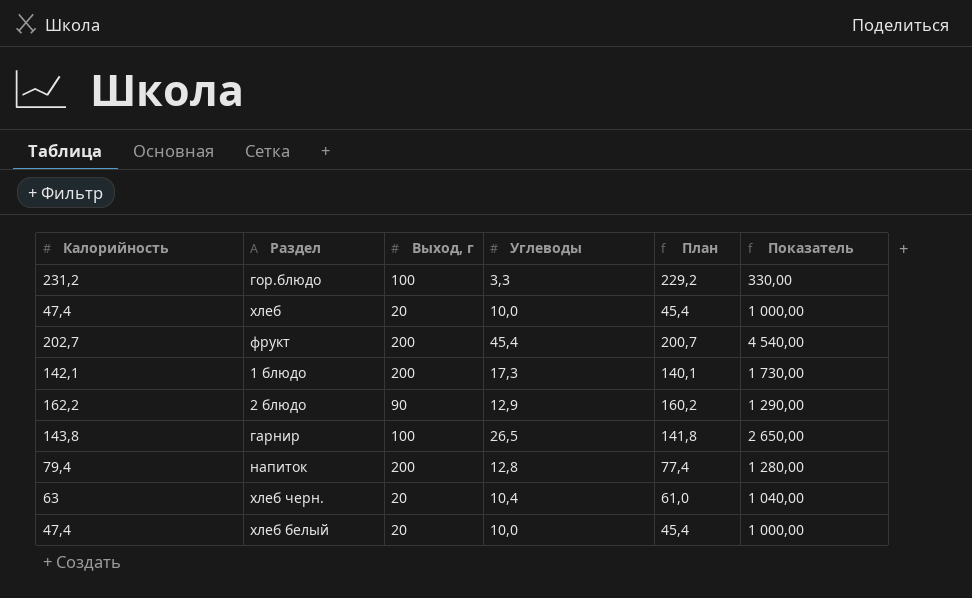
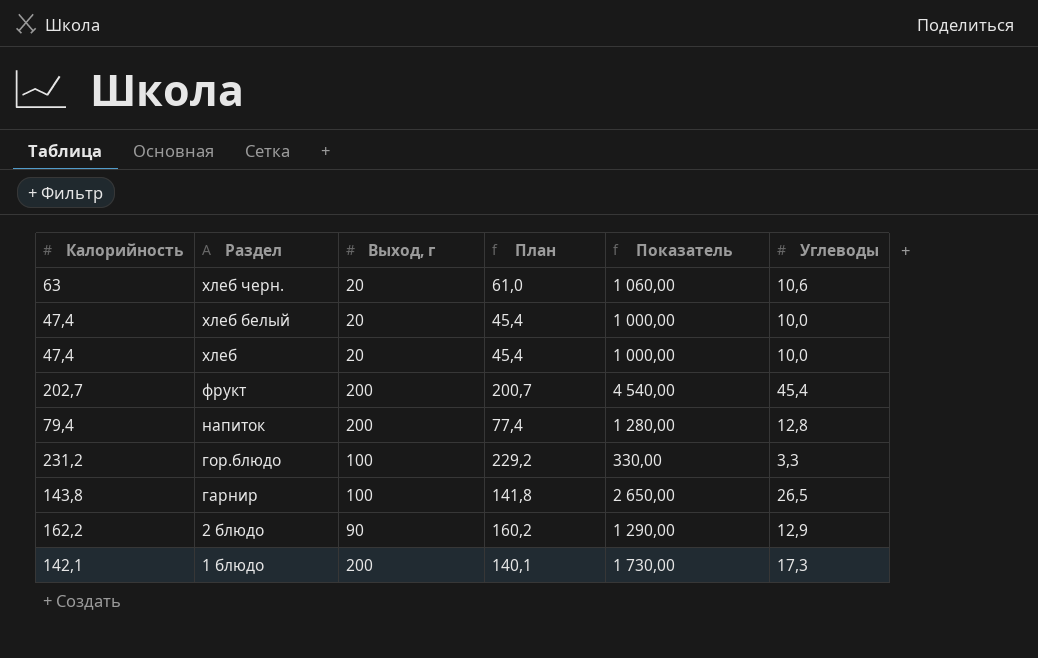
row order: none -> Раздел descending
column Углеводы | position: 4 -> 6
хлеб черн. | Показатель: 1 040,00 -> 1 060,00
хлеб черн. | Углеводы: 10,4 -> 10,6

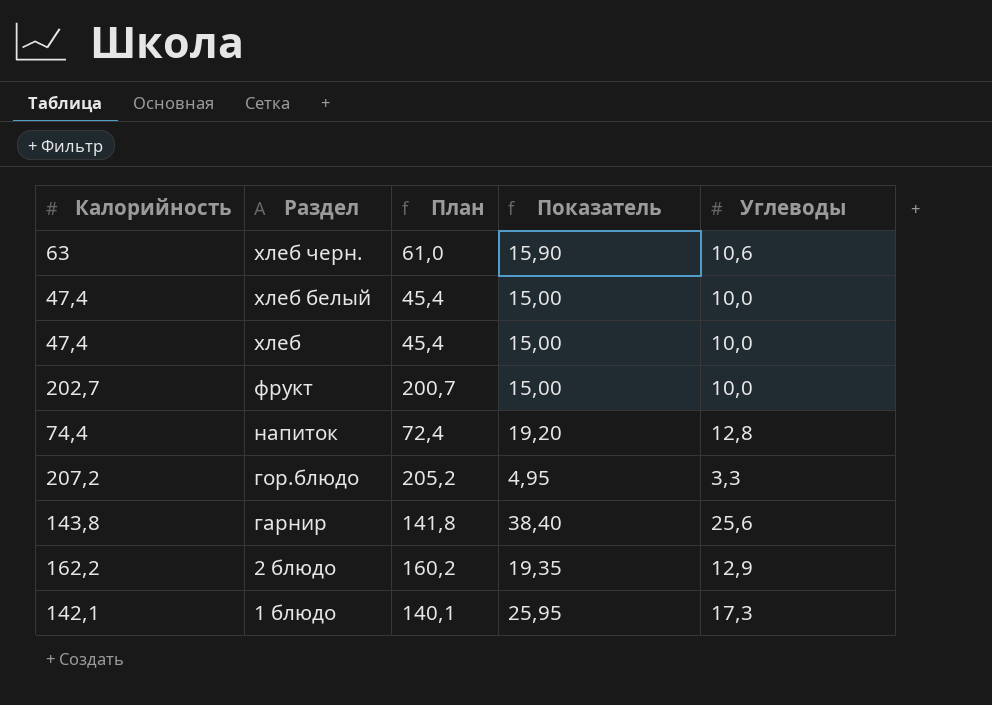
column Выход, г | position: 3 -> none
column Показатель | formula: [Углеводы] * 100 -> [Углеводы] * 1,5
фрукт | Углеводы: 45,4 -> 10,0
напиток | Калорийность: 79,4 -> 74,4
напиток | План: 77,4 -> 72,4
гор.блюдо | Калорийность: 231,2 -> 207,2
гор.блюдо | План: 229,2 -> 205,2
гарнир | Углеводы: 26,5 -> 25,6

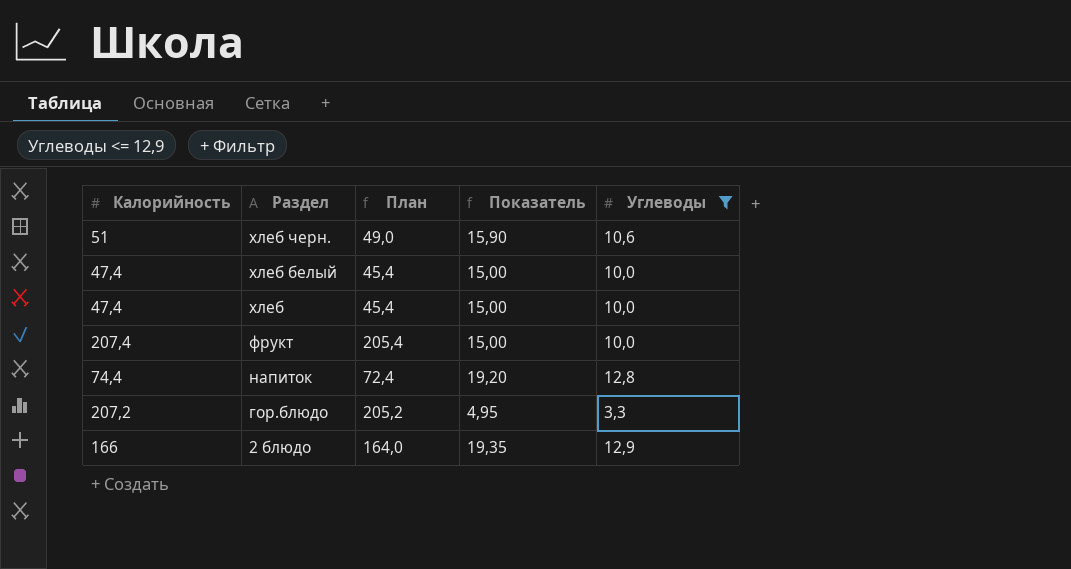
filter: none -> Углеводы <= 12,9
хлеб черн. | Калорийность: 63 -> 51
хлеб черн. | План: 61,0 -> 49,0
фрукт | Калорийность: 202,7 -> 207,4
фрукт | План: 200,7 -> 205,4
2 блюдо | Калорийность: 162,2 -> 166
2 блюдо | План: 160,2 -> 164,0

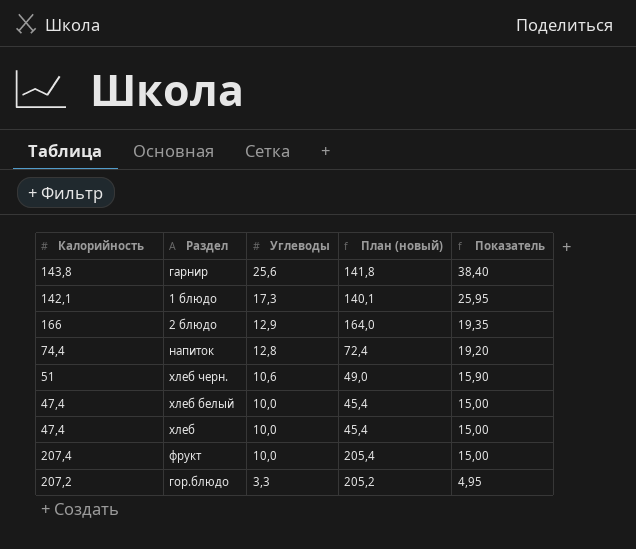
filter: Углеводы <= 12,9 -> none
row order: Раздел descending -> Углеводы descending
column Углеводы | position: 5 -> 3
column name: План -> План (новый)

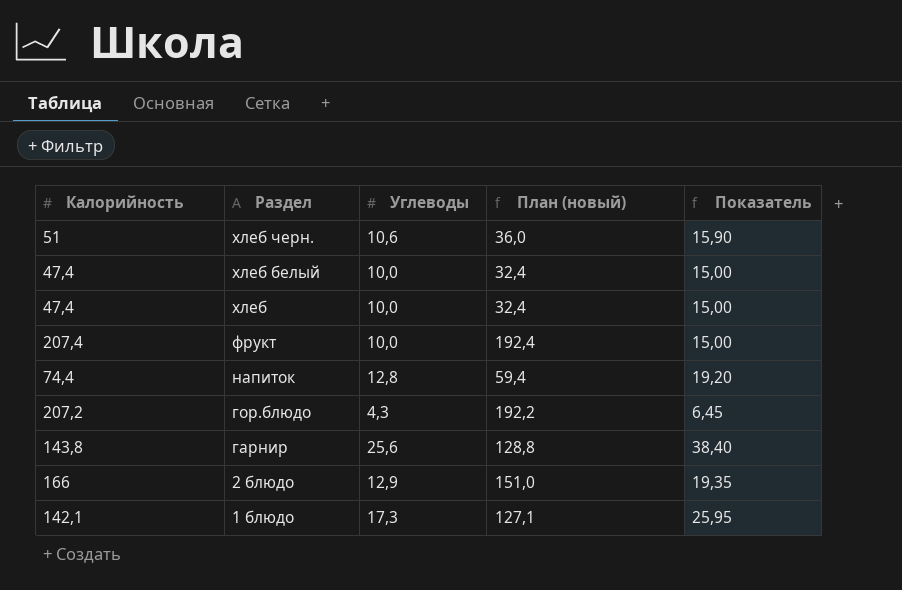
row order: Углеводы descending -> Раздел descending
column План (новый) | formula: [Калорийность] - 2 -> [Калорийность] - 15
гор.блюдо | Углеводы: 3,3 -> 4,3
гор.блюдо | Показатель: 4,95 -> 6,45

